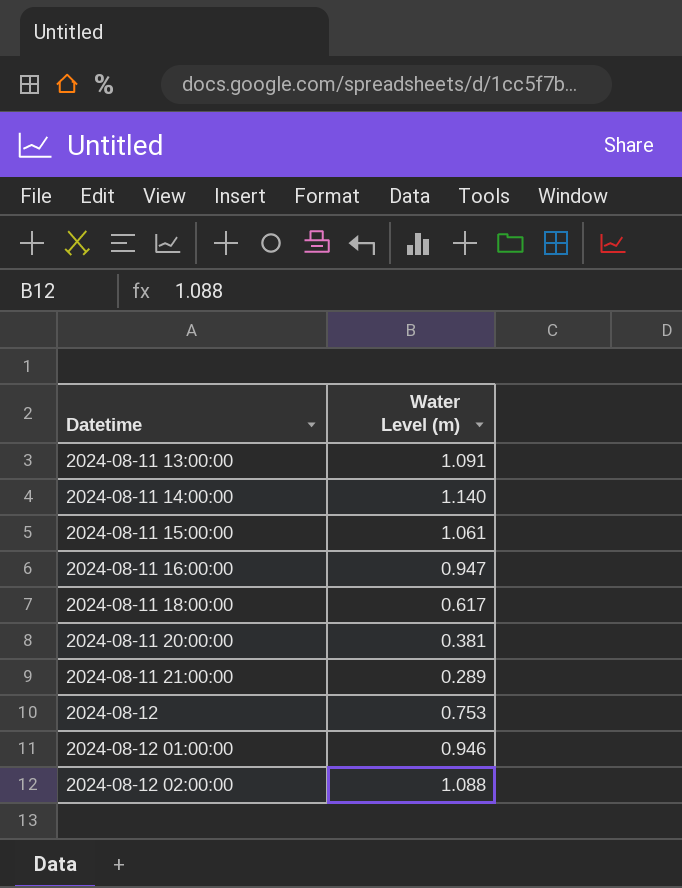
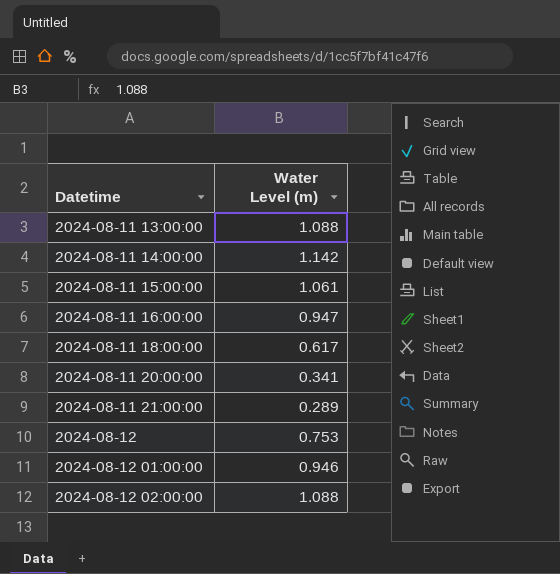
2024-08-11 13:00:00 | Water Level (m): 1.091 -> 1.088
2024-08-11 14:00:00 | Water Level (m): 1.140 -> 1.142
2024-08-11 20:00:00 | Water Level (m): 0.381 -> 0.341

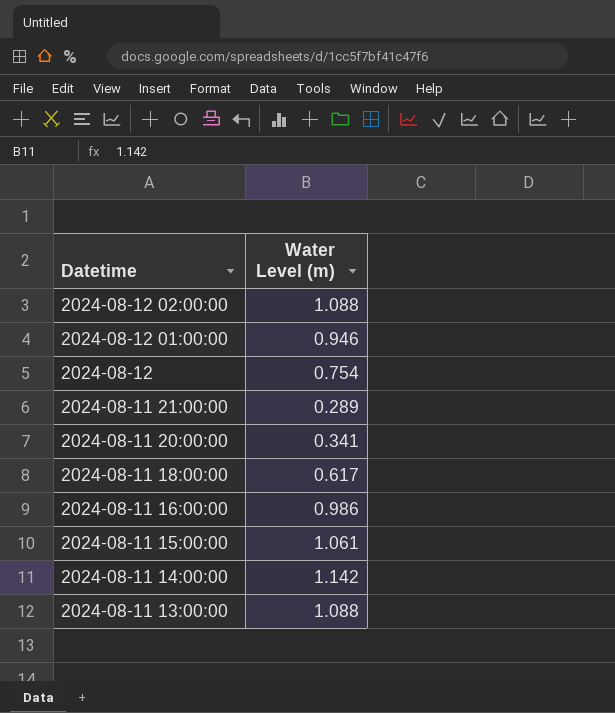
row order: Datetime ascending -> Datetime descending
2024-08-12 | Water Level (m): 0.753 -> 0.754
2024-08-11 16:00:00 | Water Level (m): 0.947 -> 0.986

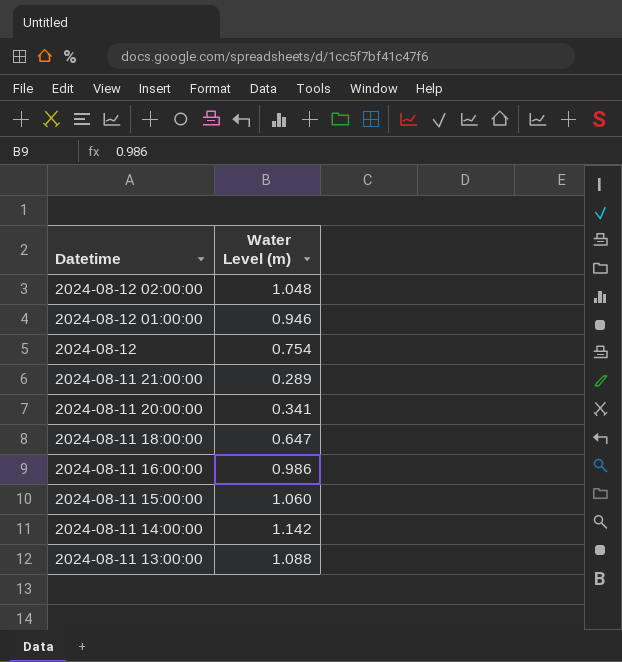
2024-08-12 02:00:00 | Water Level (m): 1.088 -> 1.048
2024-08-11 18:00:00 | Water Level (m): 0.617 -> 0.647
2024-08-11 15:00:00 | Water Level (m): 1.061 -> 1.060

